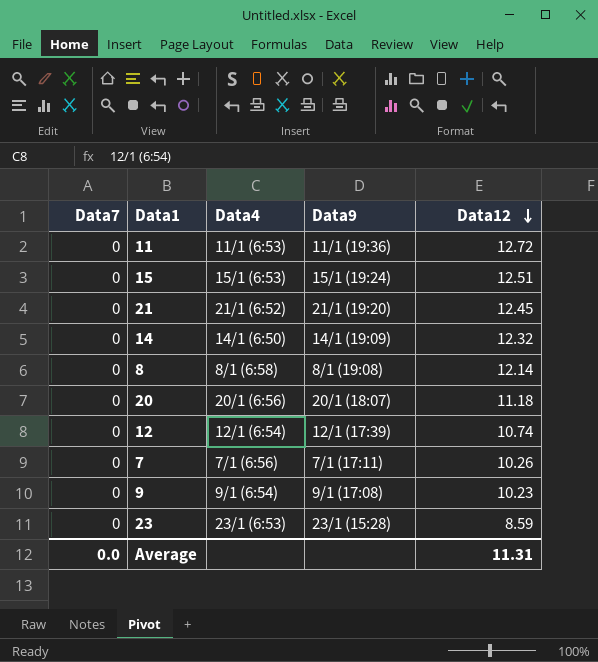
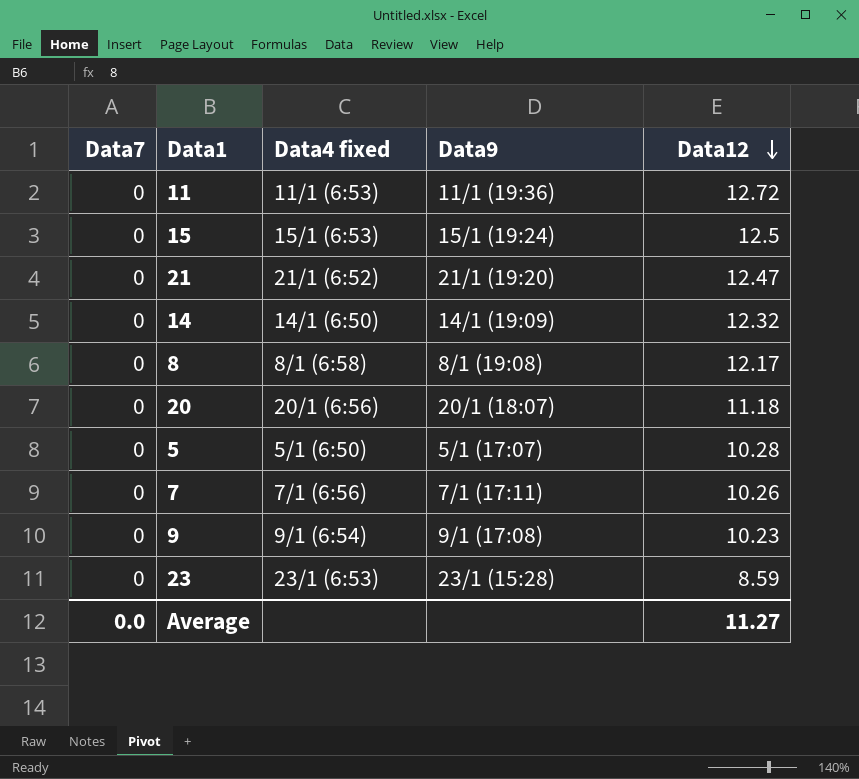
column name: Data4 -> Data4 fixed
row 12: 0 | 12/1 (6:54) | 12/1 (17:39) | 10.74 -> none
15 | Data12: 12.51 -> 12.5
21 | Data12: 12.45 -> 12.47
8 | Data12: 12.14 -> 12.17
row 5: none -> 0 | 5/1 (6:50) | 5/1 (17:07) | 10.28
Average | Data12: 11.31 -> 11.27

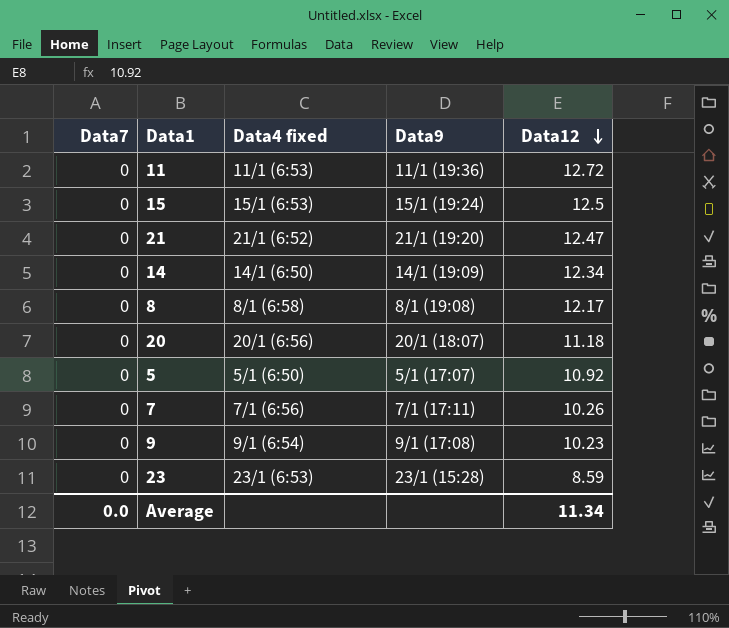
14 | Data12: 12.32 -> 12.34
5 | Data12: 10.28 -> 10.92
Average | Data12: 11.27 -> 11.34

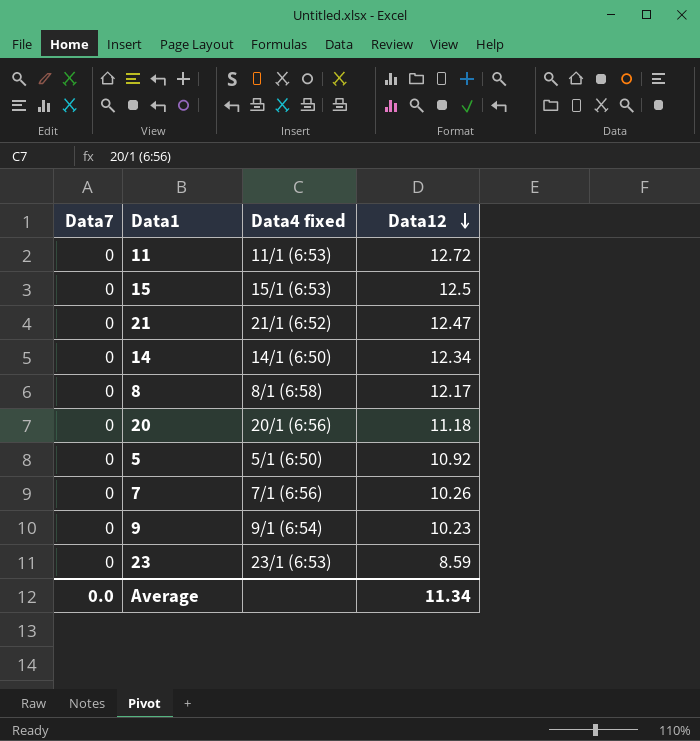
column Data9 | position: 4 -> none

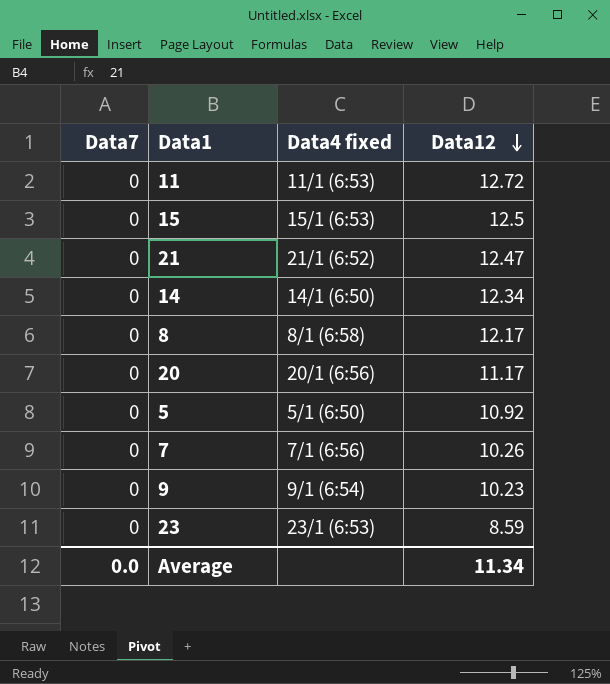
20 | Data12: 11.18 -> 11.17

